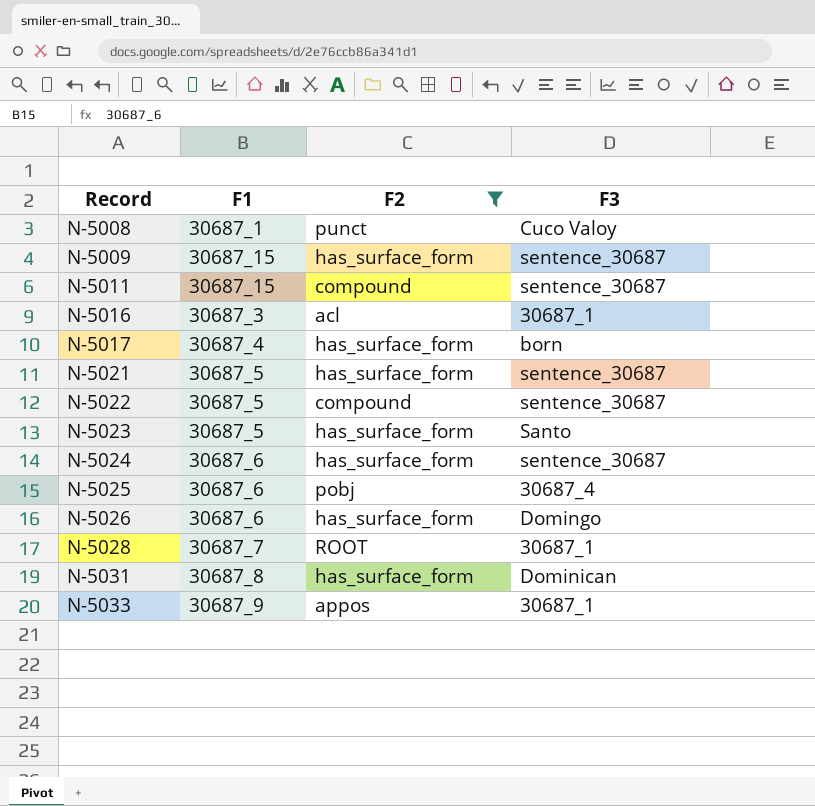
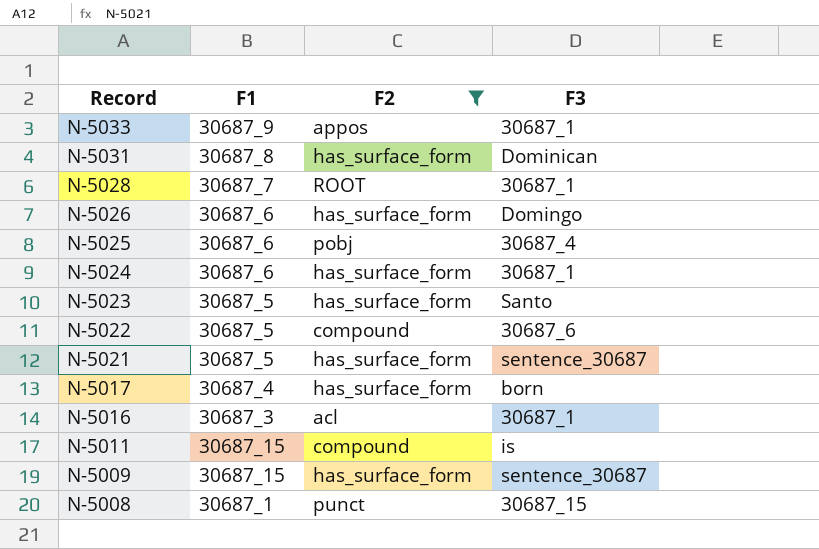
row order: Record ascending -> Record descending
N-5024 | F3: sentence_30687 -> 30687_1
N-5022 | F3: sentence_30687 -> 30687_6
N-5011 | F3: sentence_30687 -> is
N-5008 | F3: Cuco Valoy -> 30687_15

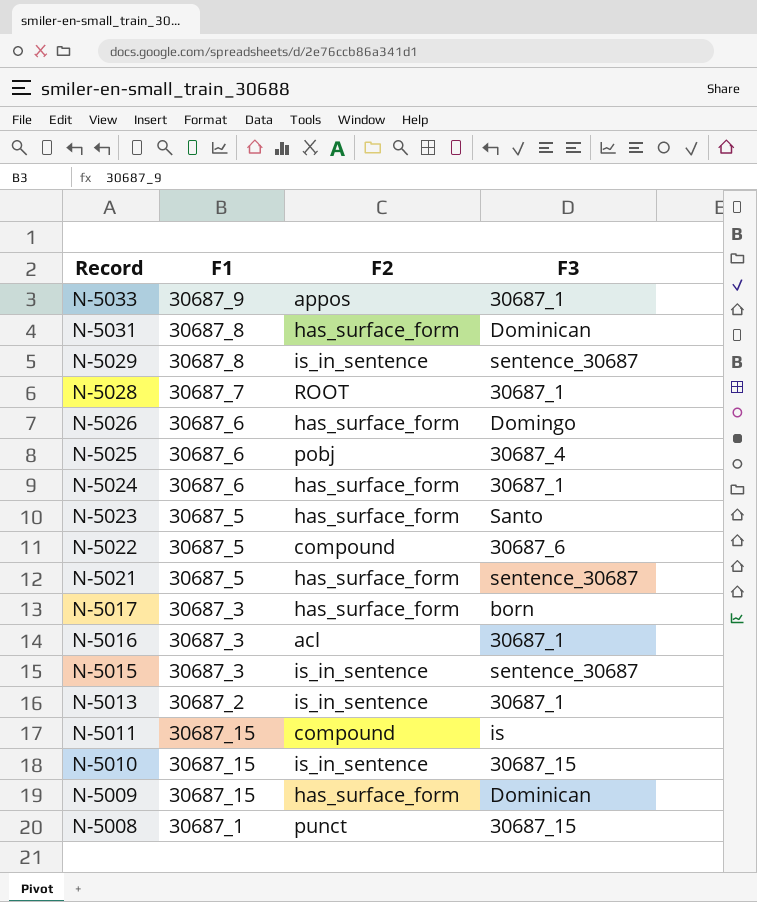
filter: F2 != is_in_sentence -> none
N-5017 | F1: 30687_4 -> 30687_3
N-5009 | F3: sentence_30687 -> Dominican

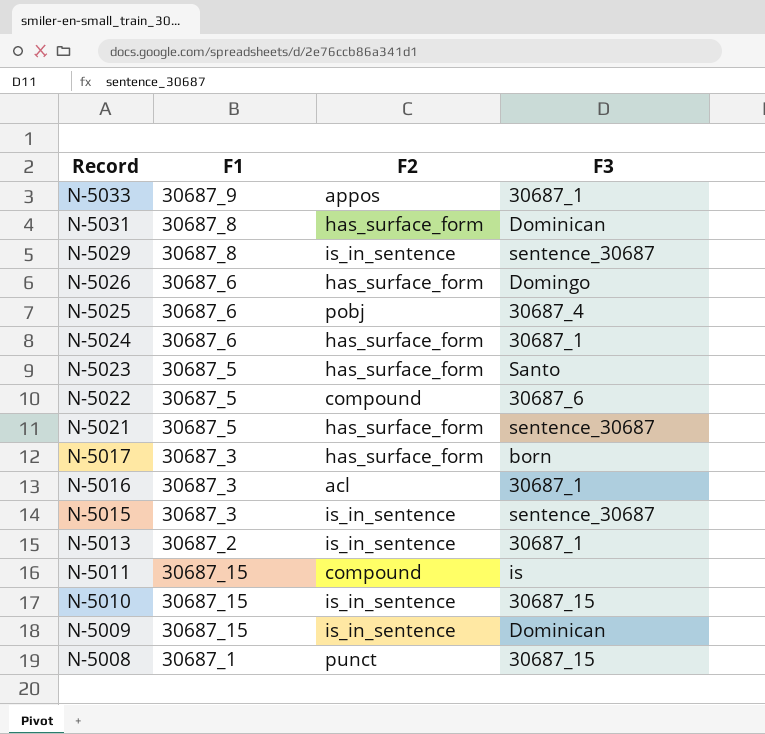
row N-5028: 30687_7 | ROOT | 30687_1 -> none
N-5009 | F2: has_surface_form -> is_in_sentence

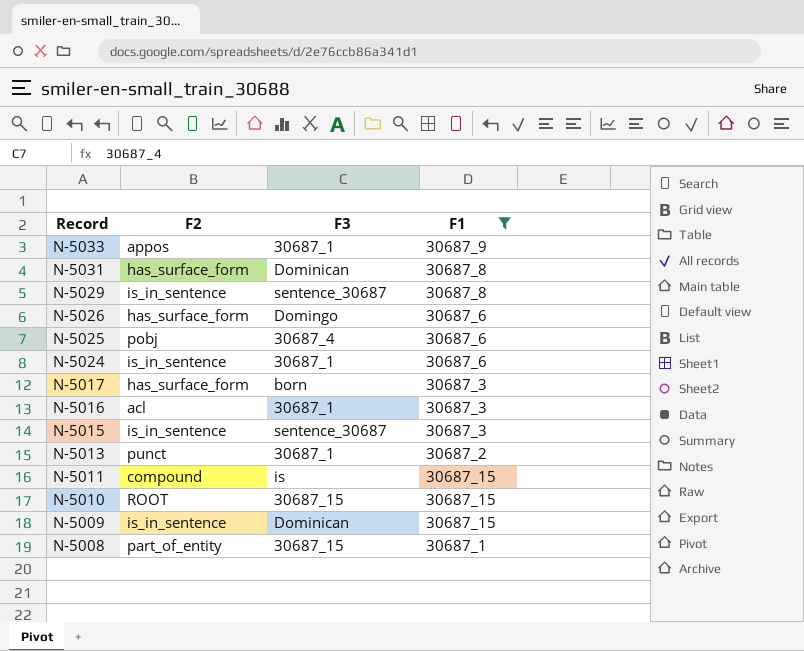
filter: none -> F1 != 30687_5
column F1 | position: 2 -> 4
N-5024 | F2: has_surface_form -> is_in_sentence
N-5013 | F2: is_in_sentence -> punct
N-5010 | F2: is_in_sentence -> ROOT
N-5008 | F2: punct -> part_of_entity

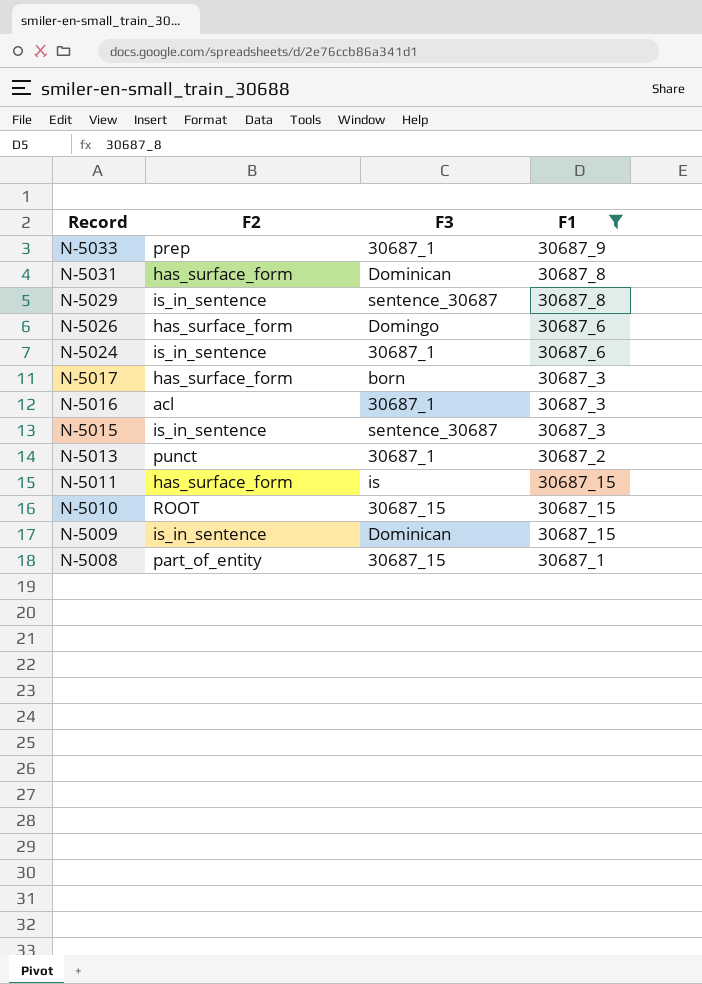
row N-5025: pobj | 30687_4 | 30687_6 -> none
N-5033 | F2: appos -> prep
N-5011 | F2: compound -> has_surface_form

